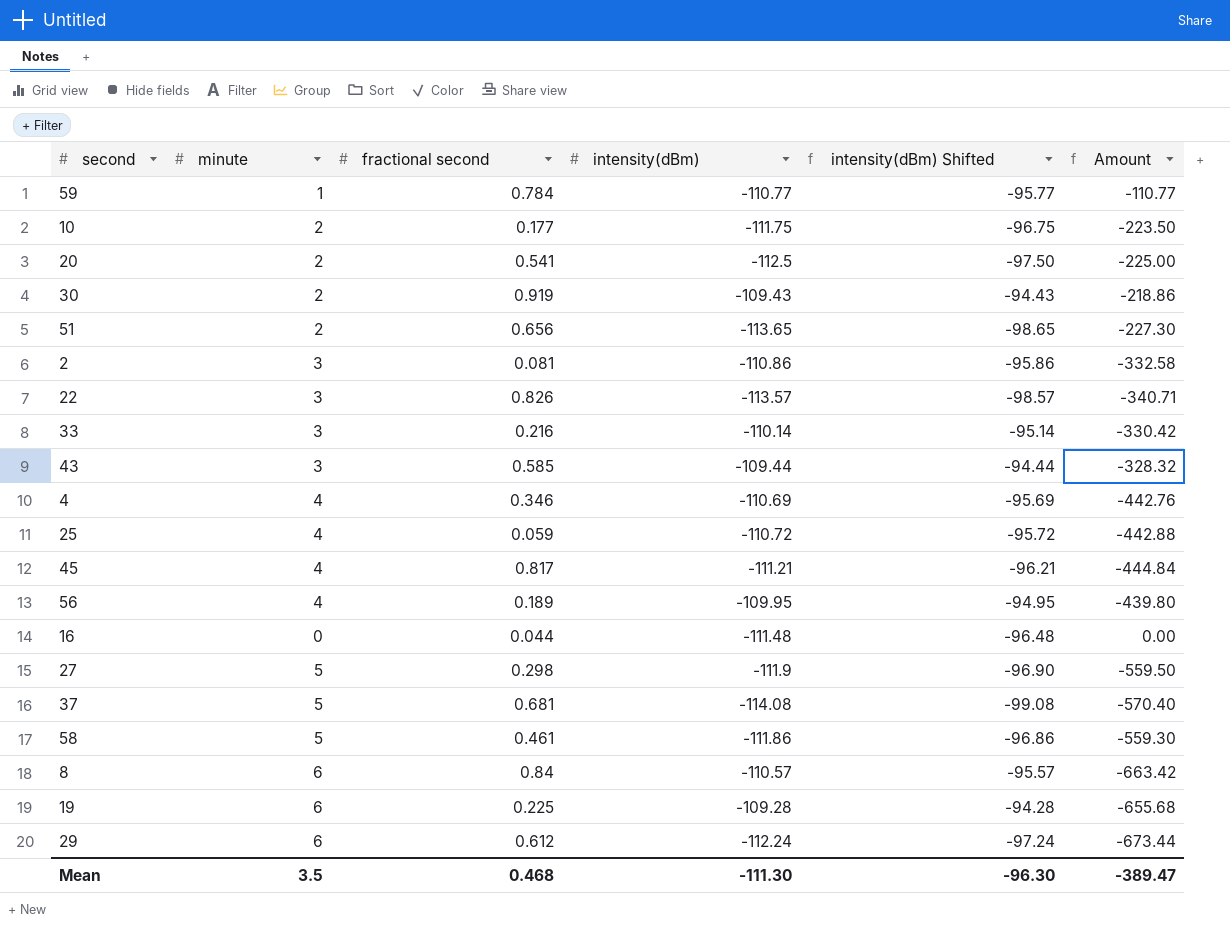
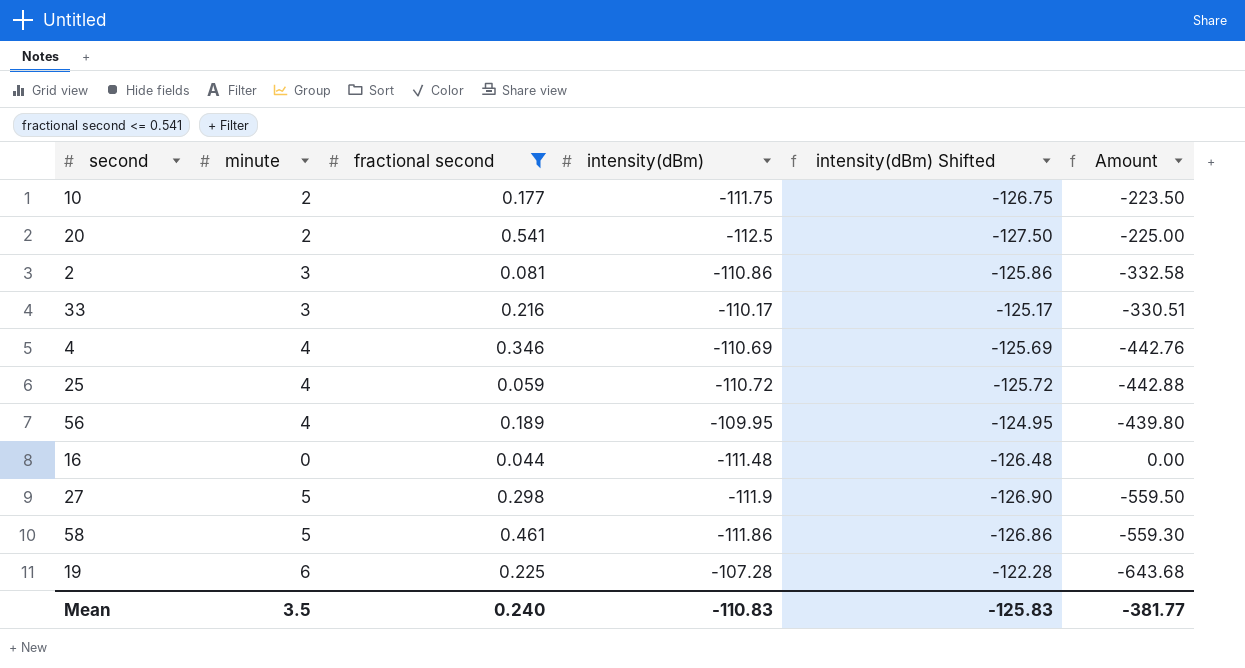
filter: none -> fractional second <= 0.541
column intensity(dBm) Shifted | formula: [intensity(dBm)] + 15 -> [intensity(dBm)] - 15
33 | intensity(dBm): -110.14 -> -110.17
33 | Amount: -330.42 -> -330.51
19 | intensity(dBm): -109.28 -> -107.28
19 | Amount: -655.68 -> -643.68
Mean | fractional second: 0.468 -> 0.240
Mean | intensity(dBm): -111.30 -> -110.83
Mean | intensity(dBm) Shifted: -96.30 -> -125.83
Mean | Amount: -389.47 -> -381.77

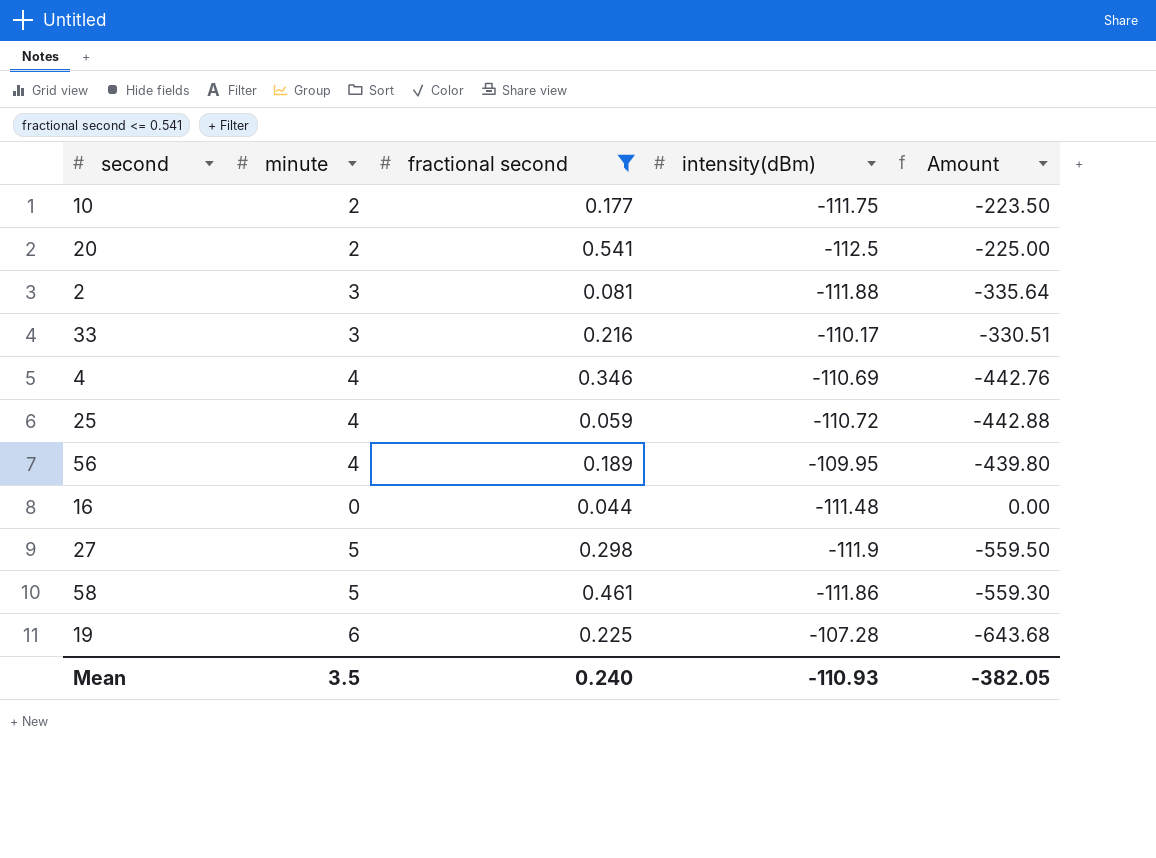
column intensity(dBm) Shifted | formula: [intensity(dBm)] - 15 -> none
2 | intensity(dBm): -110.86 -> -111.88
2 | Amount: -332.58 -> -335.64
Mean | intensity(dBm): -110.83 -> -110.93
Mean | Amount: -381.77 -> -382.05

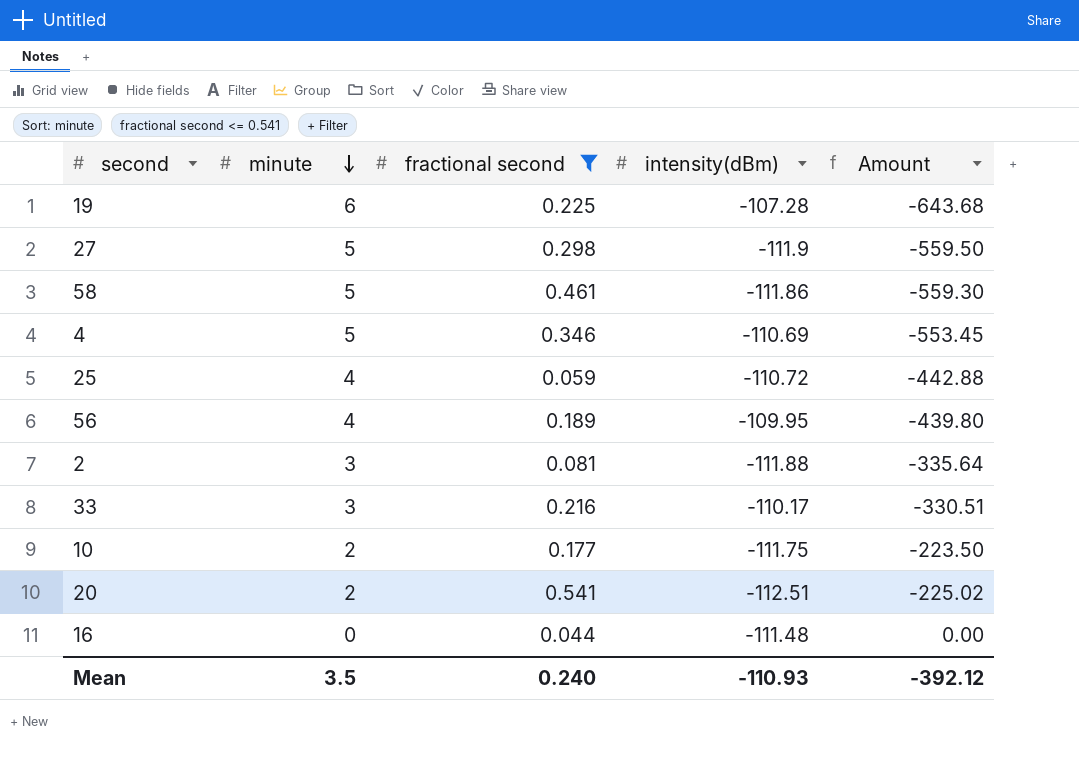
row order: none -> minute descending
4 | minute: 4 -> 5
4 | Amount: -442.76 -> -553.45
20 | intensity(dBm): -112.5 -> -112.51
20 | Amount: -225.00 -> -225.02
Mean | Amount: -382.05 -> -392.12

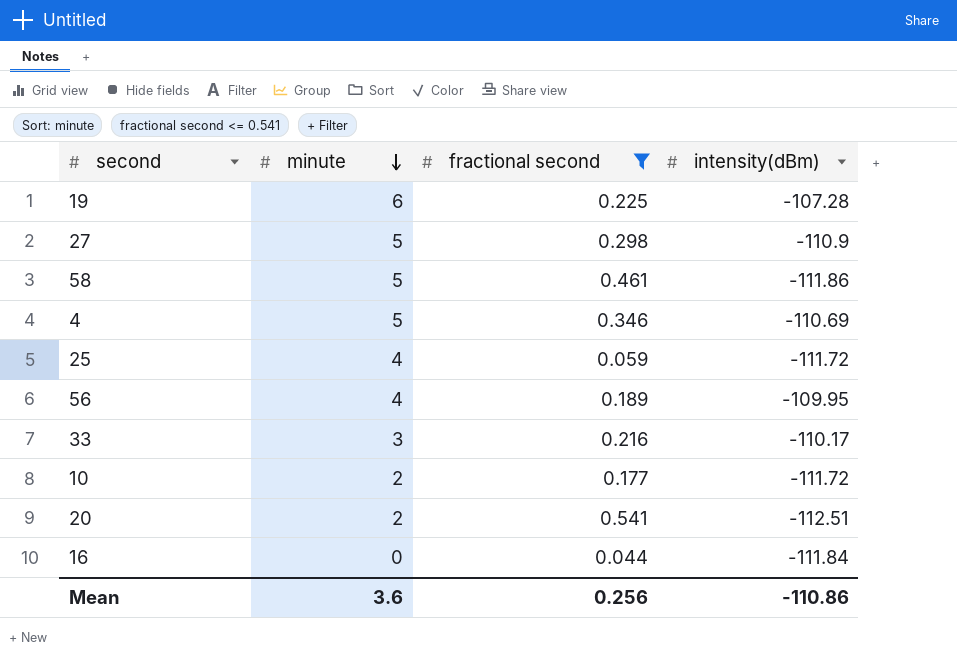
column Amount | formula: [minute] * [intensity(dBm)] -> none
row 2: 3 | 0.081 | -111.88 | -335.64 -> none
27 | intensity(dBm): -111.9 -> -110.9
25 | intensity(dBm): -110.72 -> -111.72
10 | intensity(dBm): -111.75 -> -111.72
16 | intensity(dBm): -111.48 -> -111.84
Mean | minute: 3.5 -> 3.6
Mean | fractional second: 0.240 -> 0.256
Mean | intensity(dBm): -110.93 -> -110.86

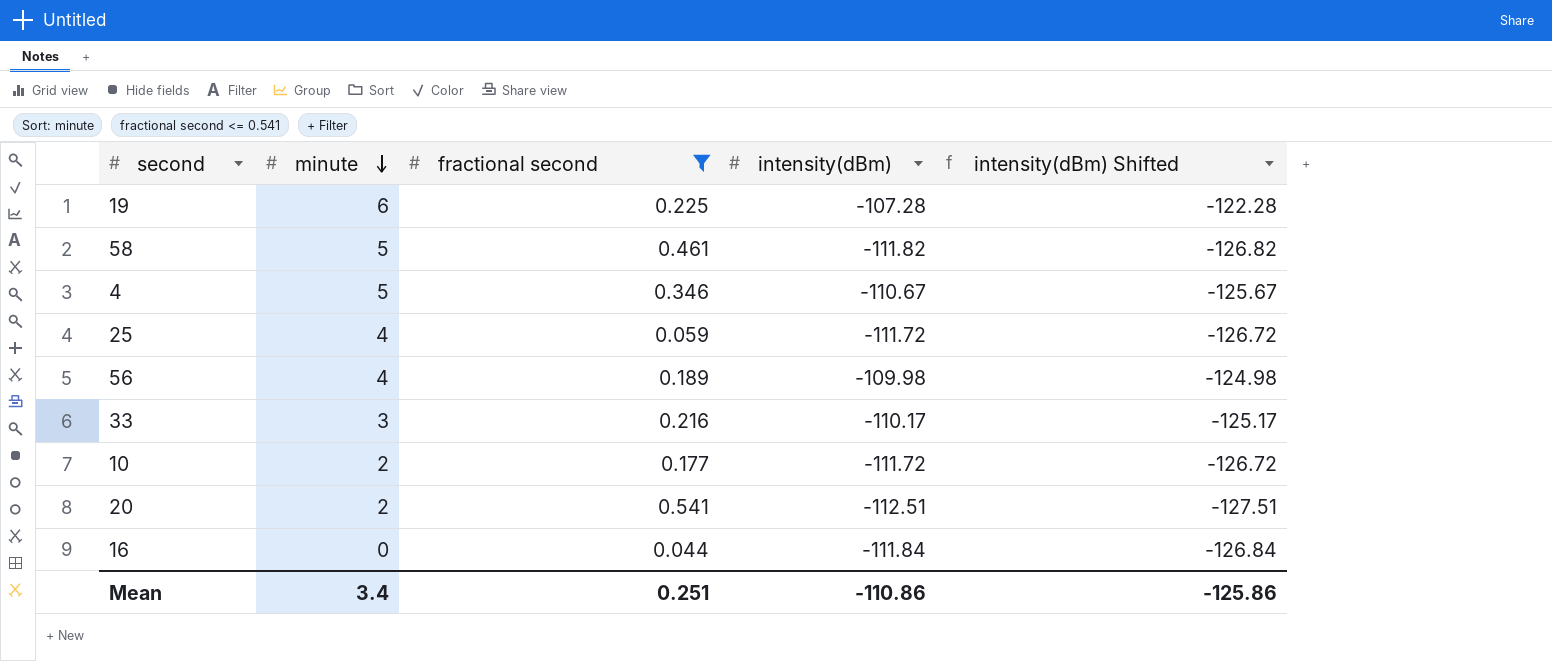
column intensity(dBm) Shifted | formula: none -> [intensity(dBm)] - 15
row 27: 5 | 0.298 | -110.9 -> none
58 | intensity(dBm): -111.86 -> -111.82
4 | intensity(dBm): -110.69 -> -110.67
56 | intensity(dBm): -109.95 -> -109.98
Mean | minute: 3.6 -> 3.4
Mean | fractional second: 0.256 -> 0.251

